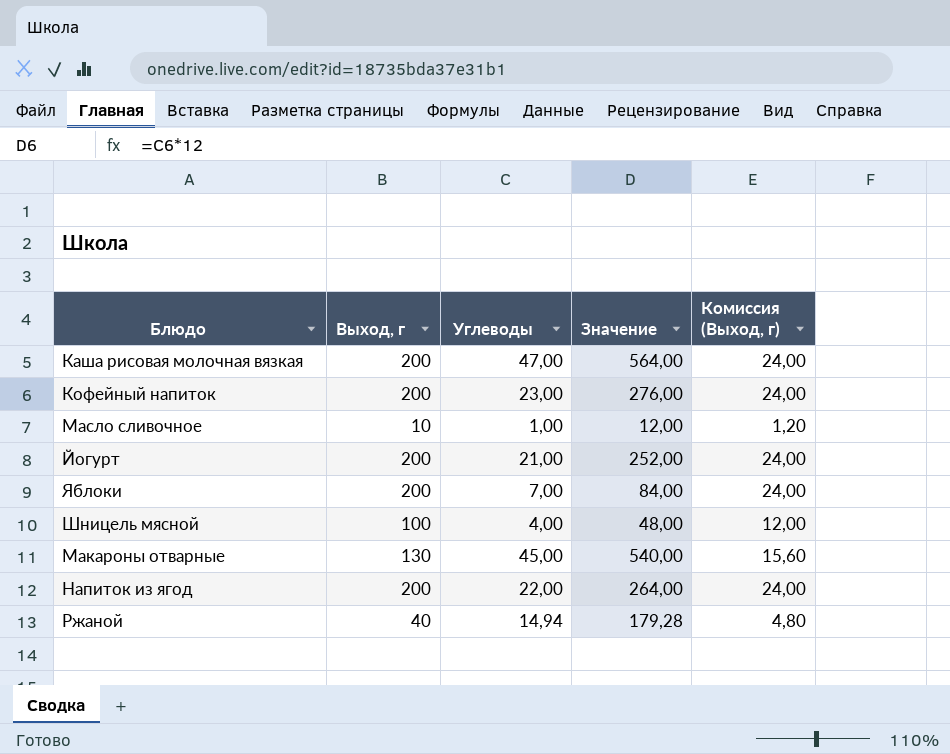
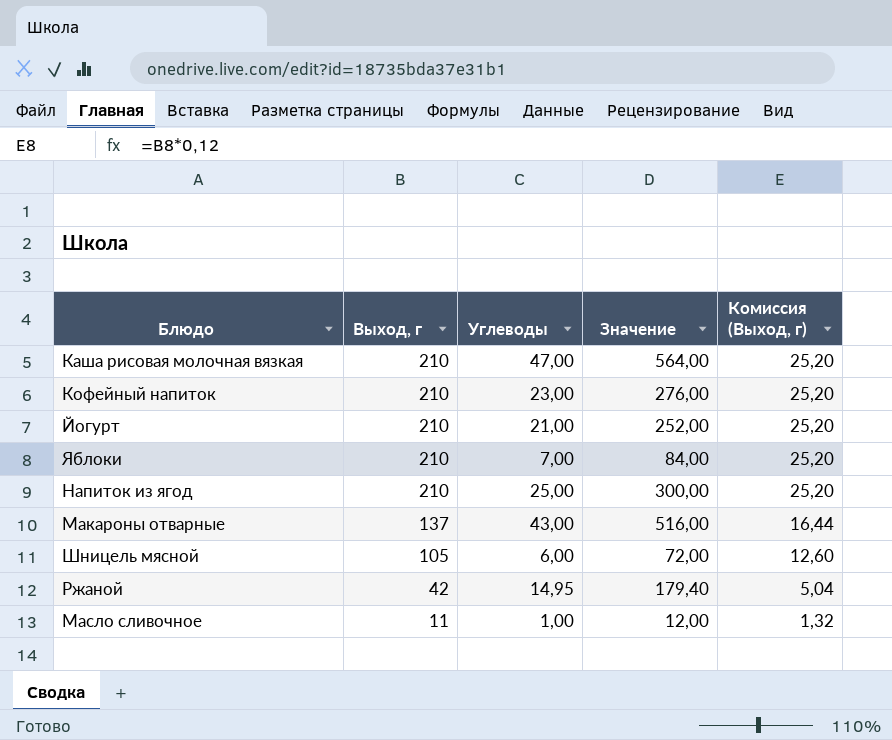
row order: none -> Выход, г descending
Каша рисовая молочная вязкая | Выход, г: 200 -> 210
Каша рисовая молочная вязкая | Комиссия (Выход, г): 24,00 -> 25,20
Кофейный напиток | Выход, г: 200 -> 210
Кофейный напиток | Комиссия (Выход, г): 24,00 -> 25,20
Йогурт | Выход, г: 200 -> 210
Йогурт | Комиссия (Выход, г): 24,00 -> 25,20
Яблоки | Выход, г: 200 -> 210
Яблоки | Комиссия (Выход, г): 24,00 -> 25,20
Напиток из ягод | Выход, г: 200 -> 210
Напиток из ягод | Углеводы: 22,00 -> 25,00
Напиток из ягод | Значение: 264,00 -> 300,00
Напиток из ягод | Комиссия (Выход, г): 24,00 -> 25,20
Макароны отварные | Выход, г: 130 -> 137
Макароны отварные | Углеводы: 45,00 -> 43,00
Макароны отварные | Значение: 540,00 -> 516,00
Макароны отварные | Комиссия (Выход, г): 15,60 -> 16,44
Шницель мясной | Выход, г: 100 -> 105
Шницель мясной | Углеводы: 4,00 -> 6,00
Шницель мясной | Значение: 48,00 -> 72,00
Шницель мясной | Комиссия (Выход, г): 12,00 -> 12,60
Ржаной | Выход, г: 40 -> 42
Ржаной | Углеводы: 14,94 -> 14,95
Ржаной | Значение: 179,28 -> 179,40
Ржаной | Комиссия (Выход, г): 4,80 -> 5,04
Масло сливочное | Выход, г: 10 -> 11
Масло сливочное | Комиссия (Выход, г): 1,20 -> 1,32

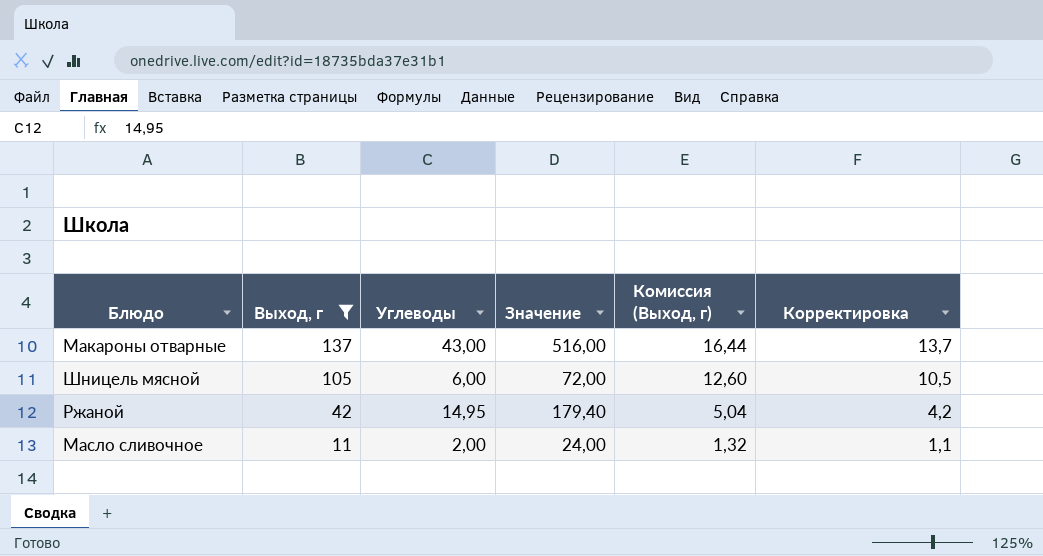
filter: none -> Выход, г != 210
column Корректировка | formula: none -> [Выход, г] * 0,1
Масло сливочное | Углеводы: 1,00 -> 2,00
Масло сливочное | Значение: 12,00 -> 24,00

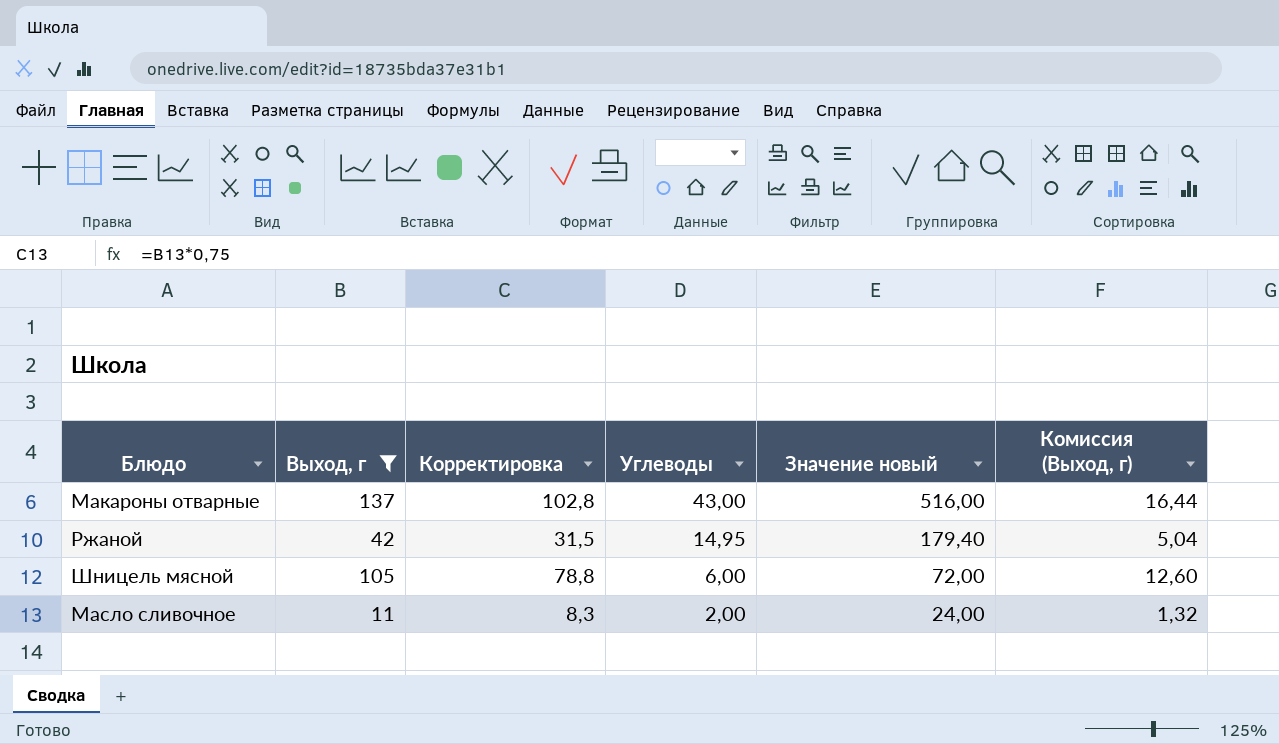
row order: Выход, г descending -> Углеводы descending
column Корректировка | formula: [Выход, г] * 0,1 -> [Выход, г] * 0,75
column Корректировка | position: 6 -> 3
column name: Значение -> Значение новый

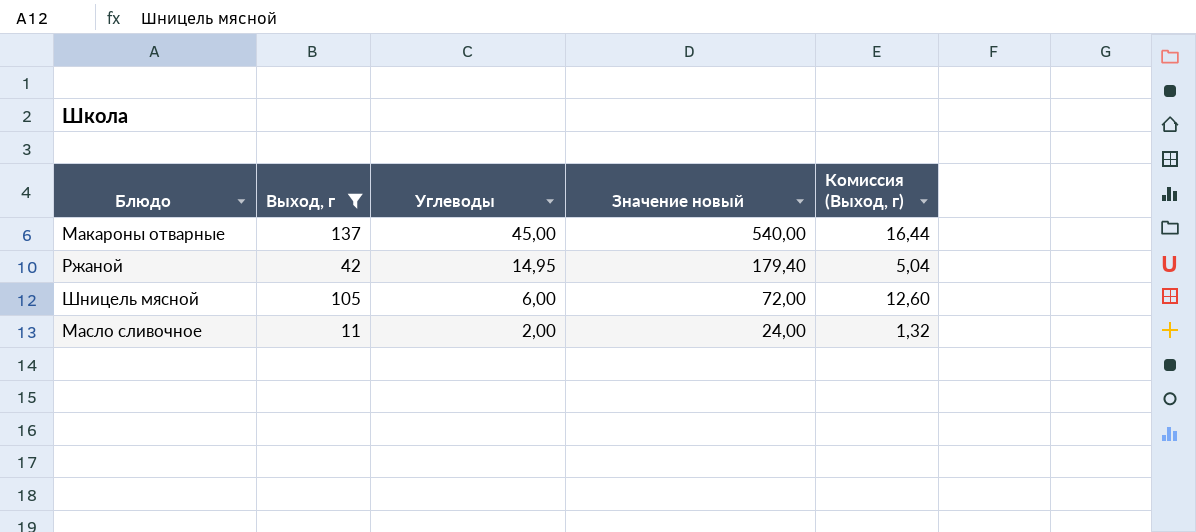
column Корректировка | formula: [Выход, г] * 0,75 -> none
Макароны отварные | Углеводы: 43,00 -> 45,00
Макароны отварные | Значение новый: 516,00 -> 540,00

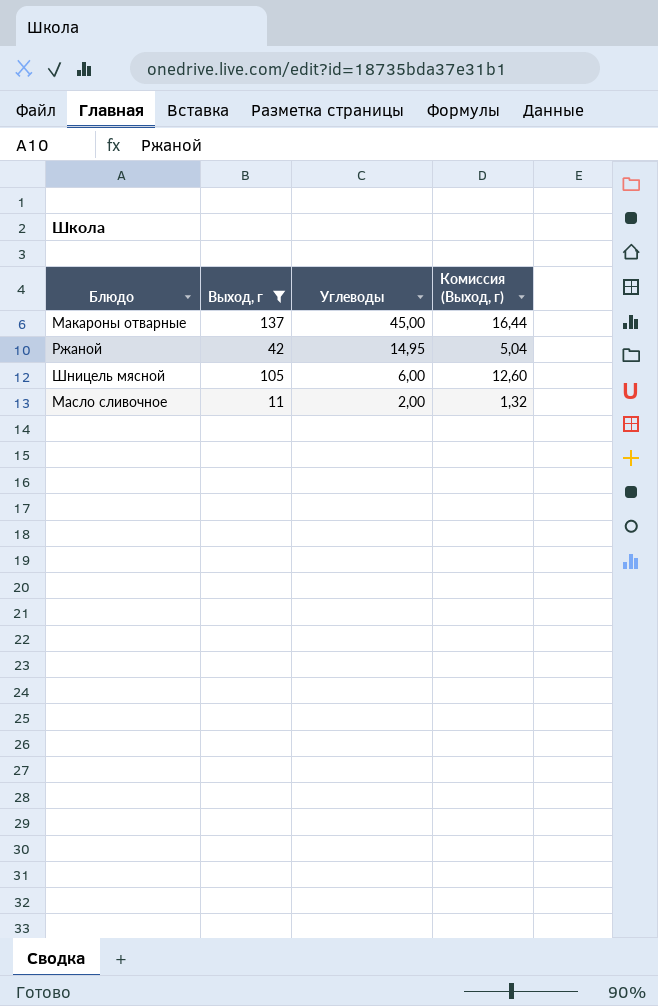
column Значение новый | formula: [Углеводы] * 12 -> none

